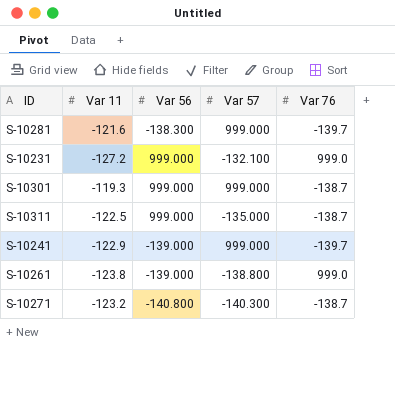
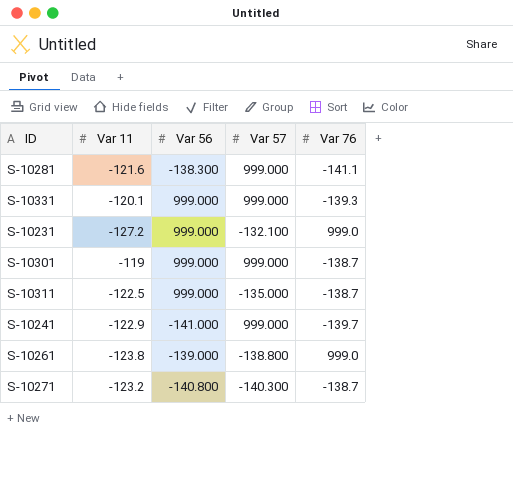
S-10281 | Var 76: -139.7 -> -141.1
row S-10331: none -> -120.1 | 999.000 | 999.000 | -139.3
S-10301 | Var 11: -119.3 -> -119
S-10241 | Var 56: -139.000 -> -141.000

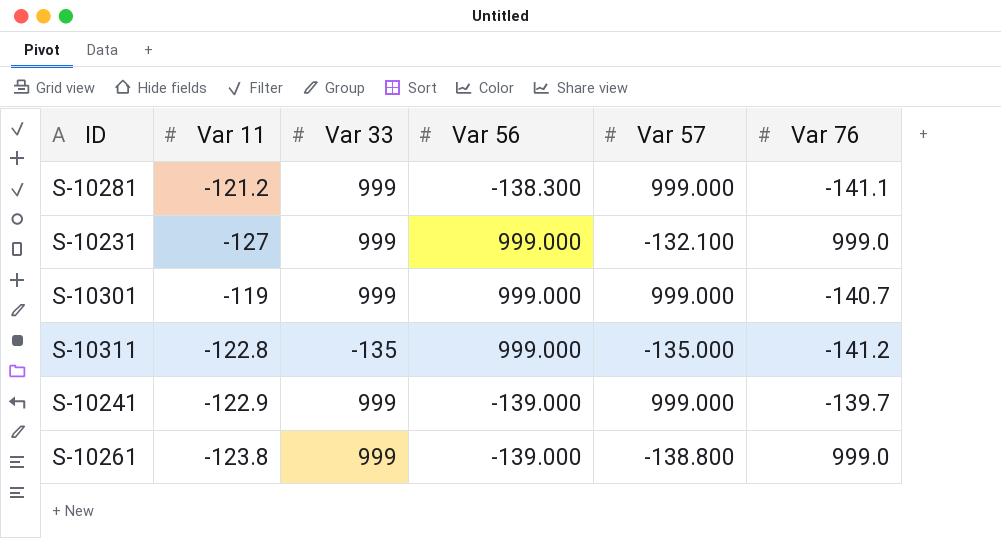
column Var 33 | position: none -> 3
row S-10331: -120.1 | 999.000 | 999.000 | -139.3 -> none
row S-10271: -123.2 | -140.800 | -140.300 | -138.7 -> none
S-10281 | Var 11: -121.6 -> -121.2
S-10231 | Var 11: -127.2 -> -127
S-10301 | Var 76: -138.7 -> -140.7
S-10311 | Var 11: -122.5 -> -122.8
S-10311 | Var 76: -138.7 -> -141.2
S-10241 | Var 56: -141.000 -> -139.000

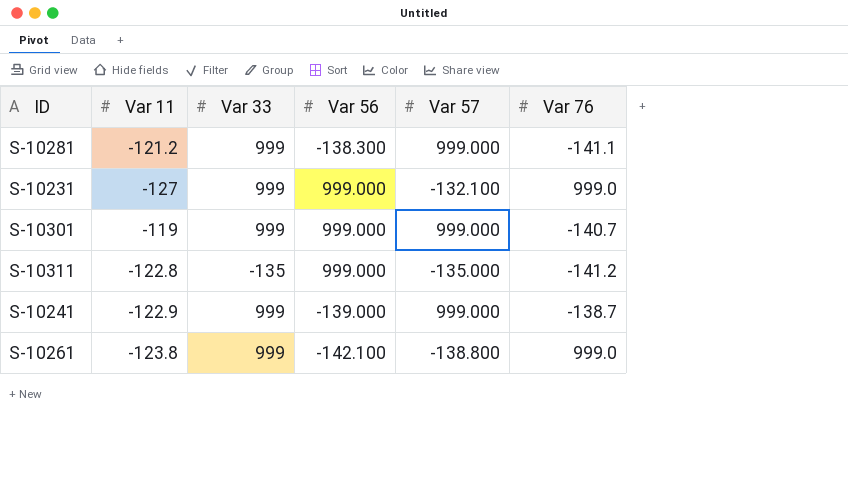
S-10241 | Var 76: -139.7 -> -138.7
S-10261 | Var 56: -139.000 -> -142.100

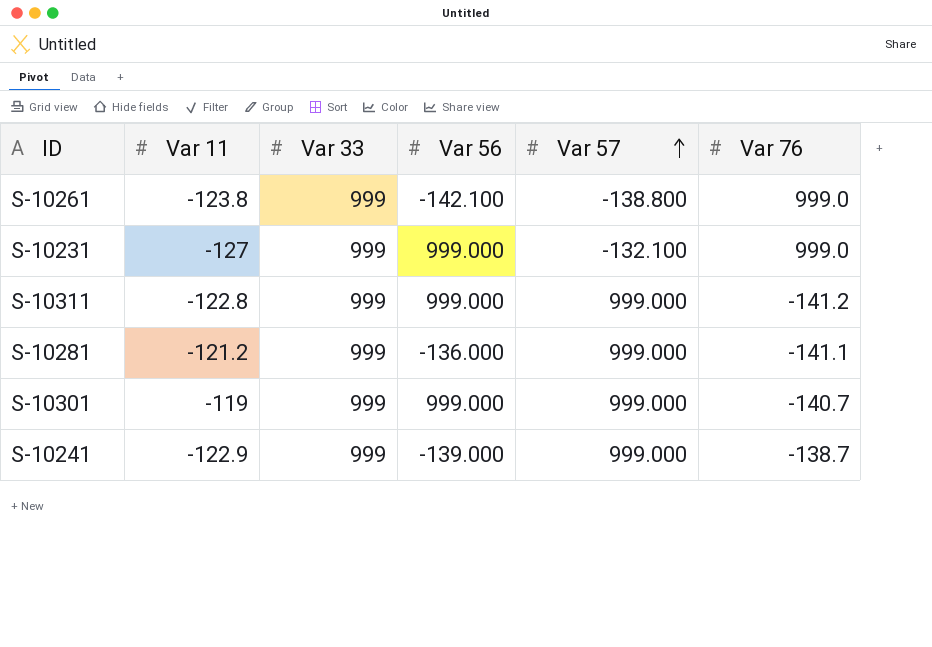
row order: none -> Var 57 ascending
S-10311 | Var 33: -135 -> 999
S-10311 | Var 57: -135.000 -> 999.000
S-10281 | Var 56: -138.300 -> -136.000

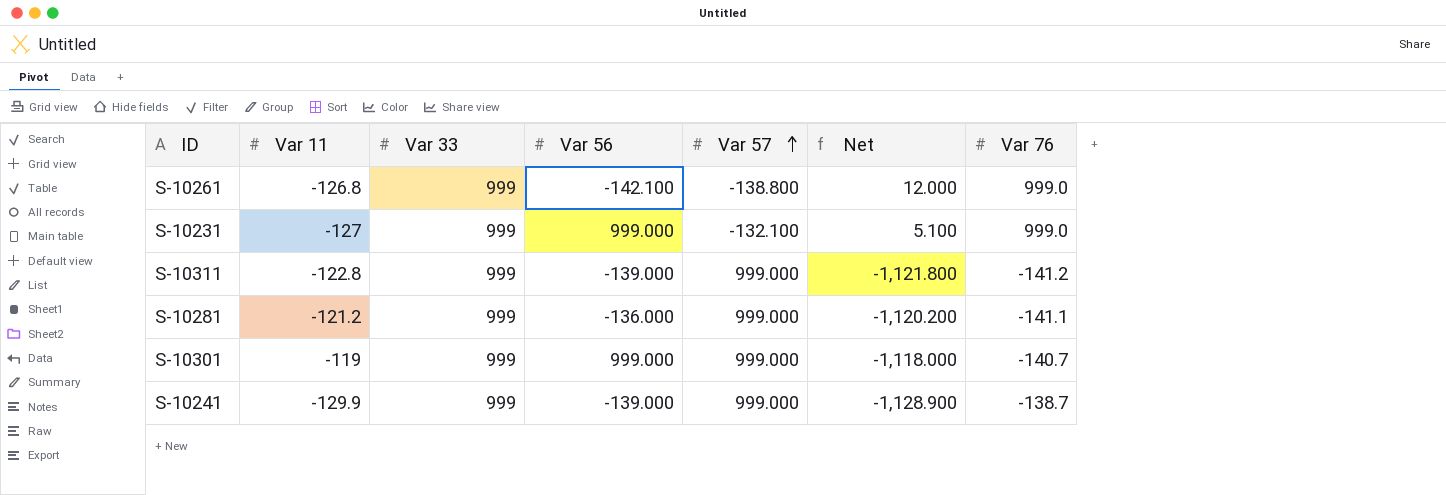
column Net | formula: none -> [Var 11] - [Var 57]
S-10261 | Var 11: -123.8 -> -126.8
S-10311 | Var 56: 999.000 -> -139.000
S-10241 | Var 11: -122.9 -> -129.9

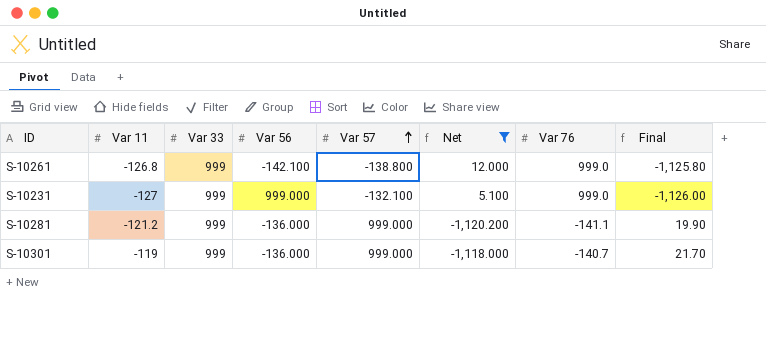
filter: none -> Net >= -1,120.200
column Final | formula: none -> [Var 11] - [Var 76]
S-10301 | Var 56: 999.000 -> -136.000

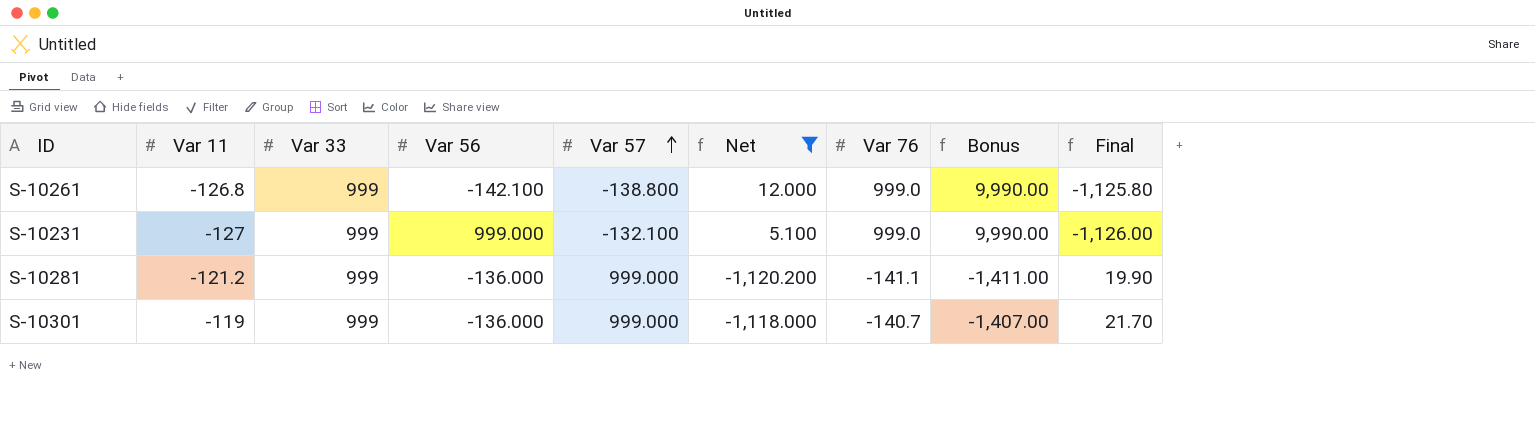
column Bonus | formula: none -> [Var 76] * 10

